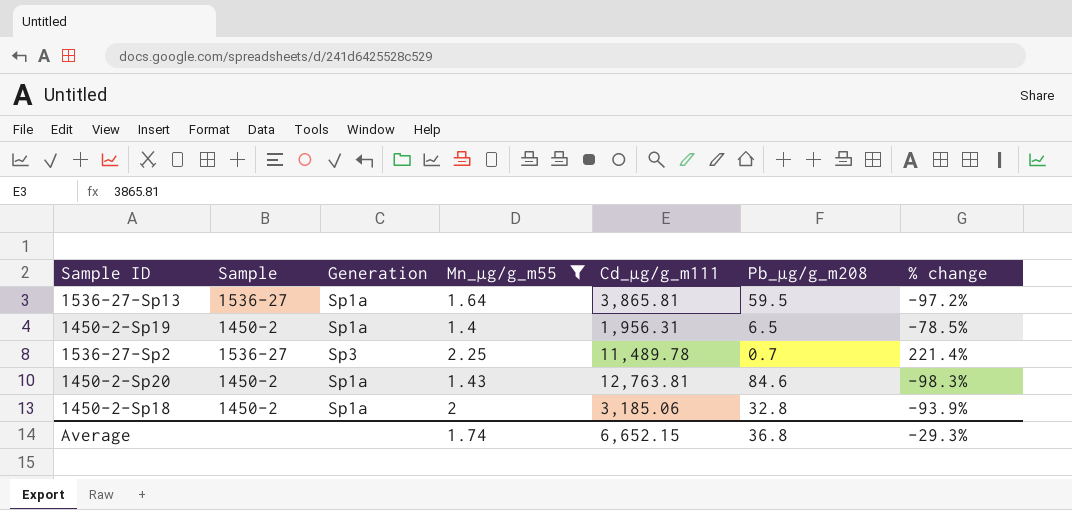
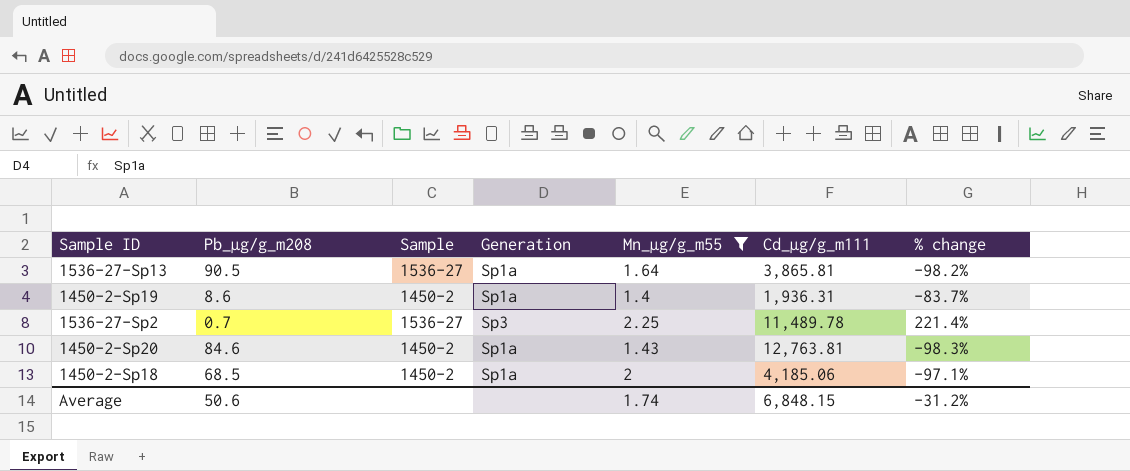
column Pb_µg/g_m208 | position: 6 -> 2
1536-27-Sp13 | Pb_µg/g_m208: 59.5 -> 90.5
1536-27-Sp13 | % change: -97.2% -> -98.2%
1450-2-Sp19 | Pb_µg/g_m208: 6.5 -> 8.6
1450-2-Sp19 | Cd_µg/g_m111: 1,956.31 -> 1,936.31
1450-2-Sp19 | % change: -78.5% -> -83.7%
1450-2-Sp18 | Pb_µg/g_m208: 32.8 -> 68.5
1450-2-Sp18 | Cd_µg/g_m111: 3,185.06 -> 4,185.06
1450-2-Sp18 | % change: -93.9% -> -97.1%
Average | Pb_µg/g_m208: 36.8 -> 50.6
Average | Cd_µg/g_m111: 6,652.15 -> 6,848.15
Average | % change: -29.3% -> -31.2%

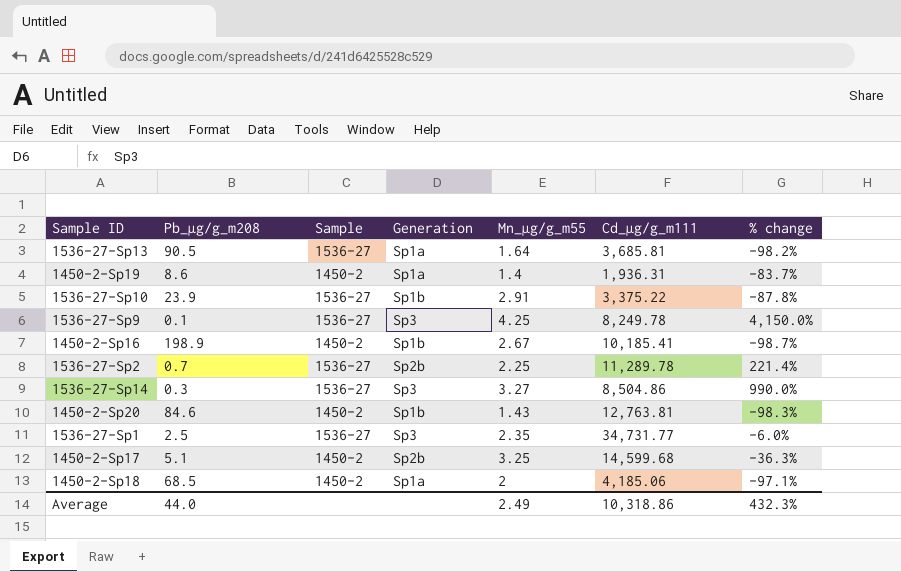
filter: Mn_µg/g_m55 <= 2.25 -> none
1536-27-Sp13 | Cd_µg/g_m111: 3,865.81 -> 3,685.81
1536-27-Sp2 | Generation: Sp3 -> Sp2b
1536-27-Sp2 | Cd_µg/g_m111: 11,489.78 -> 11,289.78
1450-2-Sp20 | Generation: Sp1a -> Sp1b
Average | Pb_µg/g_m208: 50.6 -> 44.0
Average | Mn_µg/g_m55: 1.74 -> 2.49
Average | Cd_µg/g_m111: 6,848.15 -> 10,318.86
Average | % change: -31.2% -> 432.3%

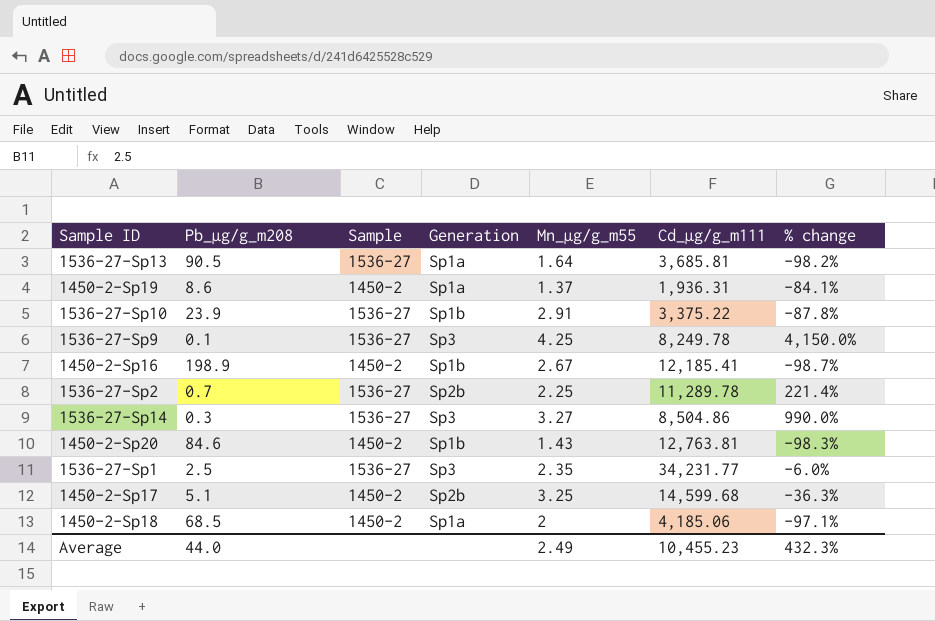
1450-2-Sp19 | Mn_µg/g_m55: 1.4 -> 1.37
1450-2-Sp19 | % change: -83.7% -> -84.1%
1450-2-Sp16 | Cd_µg/g_m111: 10,185.41 -> 12,185.41
1536-27-Sp1 | Cd_µg/g_m111: 34,731.77 -> 34,231.77
Average | Cd_µg/g_m111: 10,318.86 -> 10,455.23

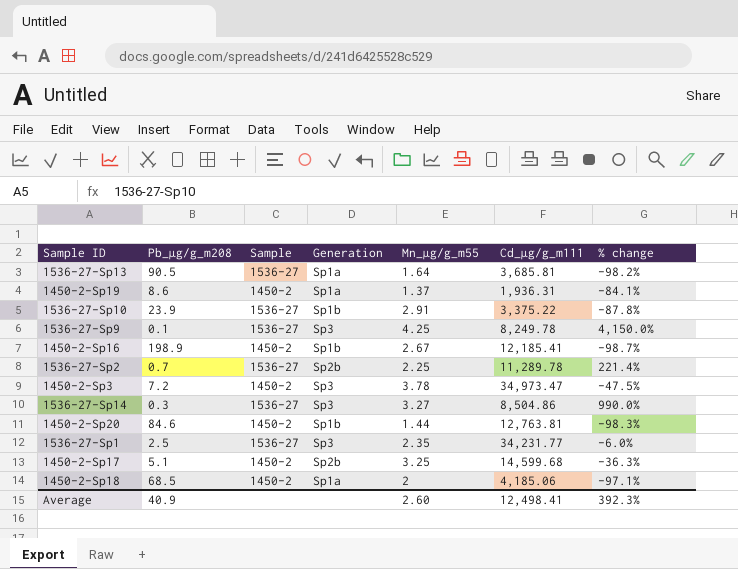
row 1450-2-Sp3: none -> 7.2 | 1450-2 | Sp3 | 3.78 | 34,973.47 | -47.5%
1450-2-Sp20 | Mn_µg/g_m55: 1.43 -> 1.44
Average | Pb_µg/g_m208: 44.0 -> 40.9
Average | Mn_µg/g_m55: 2.49 -> 2.60
Average | Cd_µg/g_m111: 10,455.23 -> 12,498.41
Average | % change: 432.3% -> 392.3%

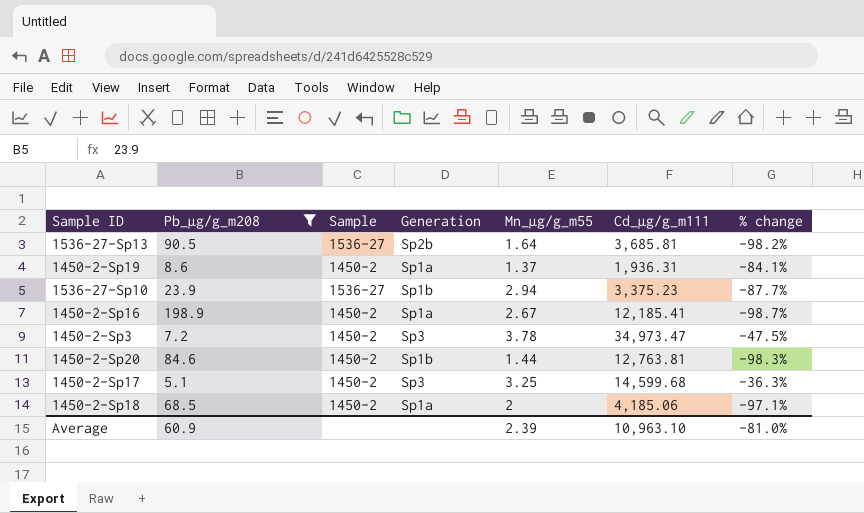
filter: none -> Pb_µg/g_m208 >= 5.1
1536-27-Sp13 | Generation: Sp1a -> Sp2b
1536-27-Sp10 | Mn_µg/g_m55: 2.91 -> 2.94
1536-27-Sp10 | Cd_µg/g_m111: 3,375.22 -> 3,375.23
1536-27-Sp10 | % change: -87.8% -> -87.7%
1450-2-Sp16 | Generation: Sp1b -> Sp1a
1450-2-Sp17 | Generation: Sp2b -> Sp3
Average | Pb_µg/g_m208: 40.9 -> 60.9
Average | Mn_µg/g_m55: 2.60 -> 2.39
Average | Cd_µg/g_m111: 12,498.41 -> 10,963.10
Average | % change: 392.3% -> -81.0%

